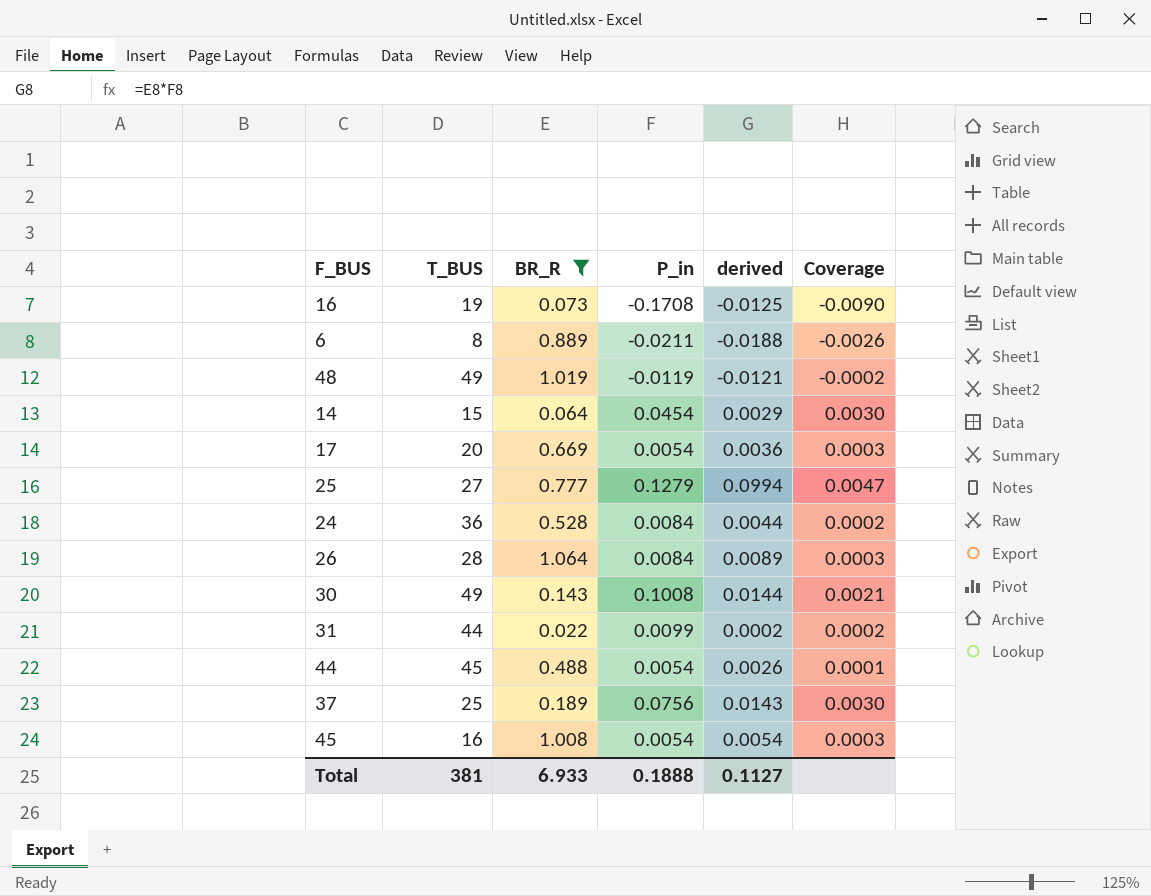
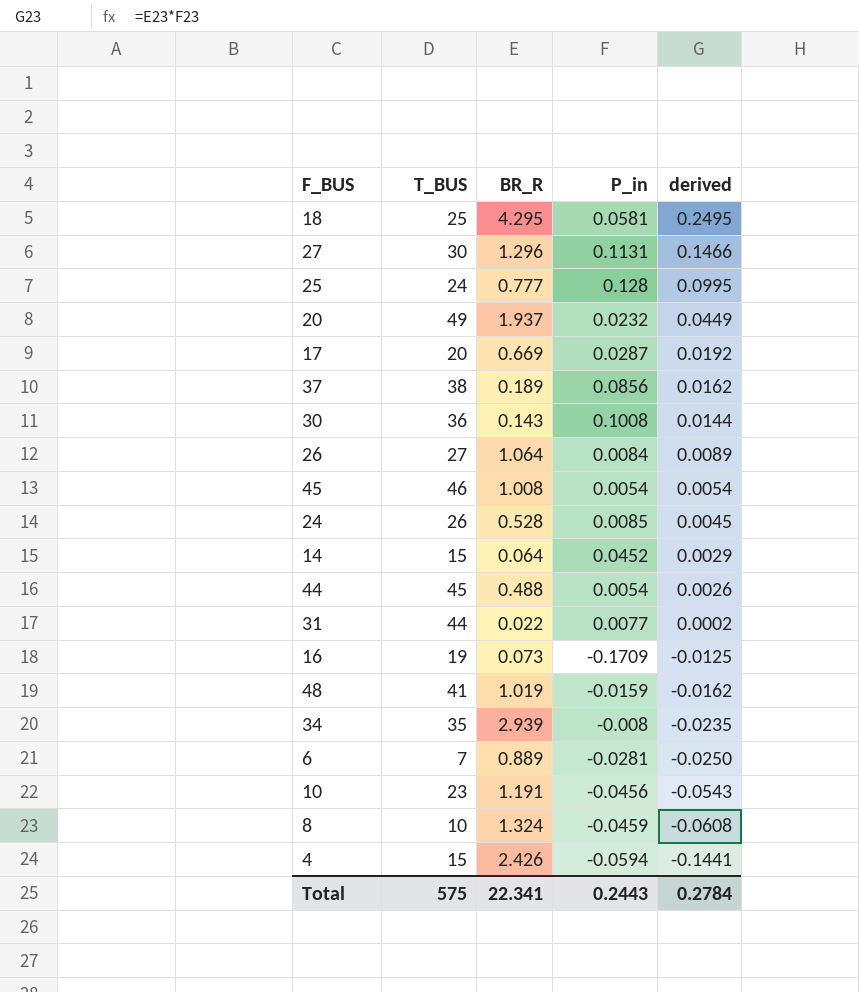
filter: BR_R <= 1.064 -> none
row order: none -> derived descending
column Coverage | formula: [P_in] / [T_BUS] -> none
25 | T_BUS: 27 -> 24
25 | P_in: 0.1279 -> 0.128
25 | derived: 0.0994 -> 0.0995
17 | P_in: 0.0054 -> 0.0287
17 | derived: 0.0036 -> 0.0192
37 | T_BUS: 25 -> 38
37 | P_in: 0.0756 -> 0.0856
37 | derived: 0.0143 -> 0.0162
30 | T_BUS: 49 -> 36
26 | T_BUS: 28 -> 27
45 | T_BUS: 16 -> 46
24 | T_BUS: 36 -> 26
24 | P_in: 0.0084 -> 0.0085
24 | derived: 0.0044 -> 0.0045
14 | P_in: 0.0454 -> 0.0452
31 | P_in: 0.0099 -> 0.0077
16 | P_in: -0.1708 -> -0.1709
48 | T_BUS: 49 -> 41
48 | P_in: -0.0119 -> -0.0159
48 | derived: -0.0121 -> -0.0162
6 | T_BUS: 8 -> 7
6 | P_in: -0.0211 -> -0.0281
6 | derived: -0.0188 -> -0.0250
Total | T_BUS: 381 -> 575
Total | BR_R: 6.933 -> 22.341
Total | P_in: 0.1888 -> 0.2443
Total | derived: 0.1127 -> 0.2784

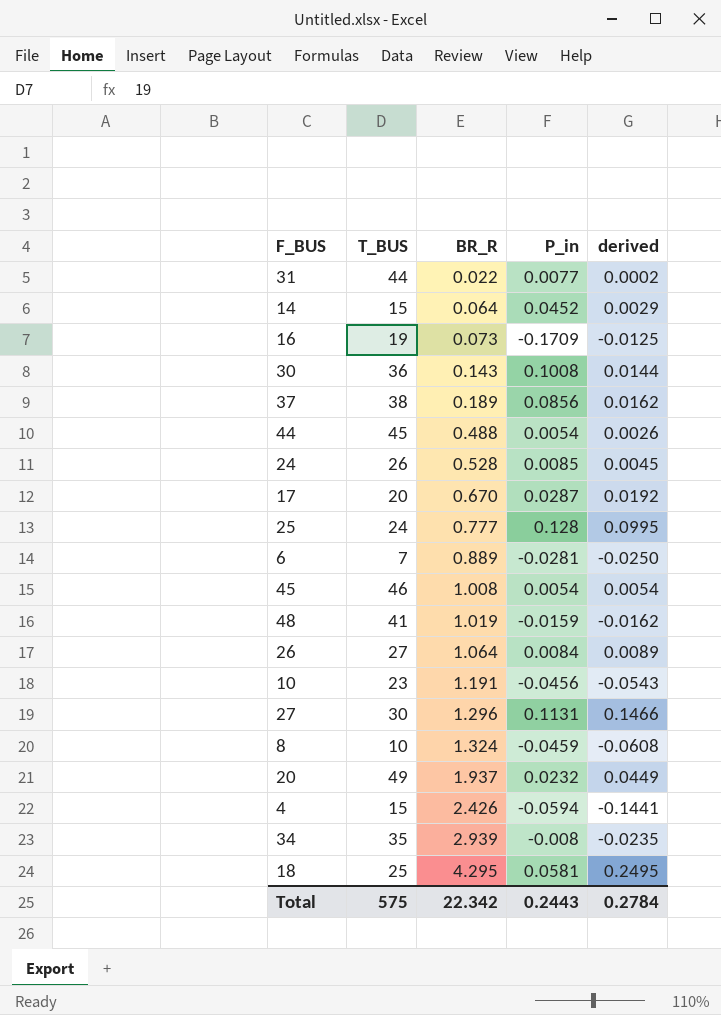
row order: derived descending -> BR_R ascending
17 | BR_R: 0.669 -> 0.670
Total | BR_R: 22.341 -> 22.342

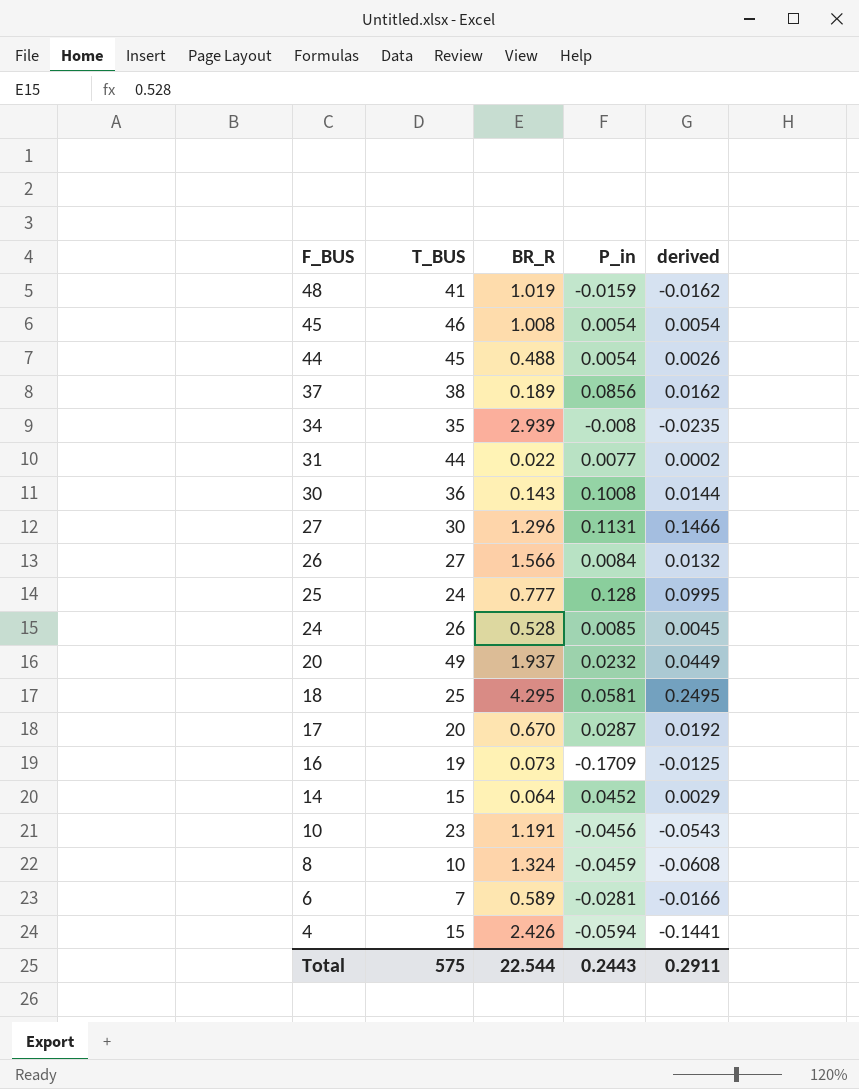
row order: BR_R ascending -> F_BUS descending
26 | BR_R: 1.064 -> 1.566
26 | derived: 0.0089 -> 0.0132
6 | BR_R: 0.889 -> 0.589
6 | derived: -0.0250 -> -0.0166
Total | BR_R: 22.342 -> 22.544
Total | derived: 0.2784 -> 0.2911

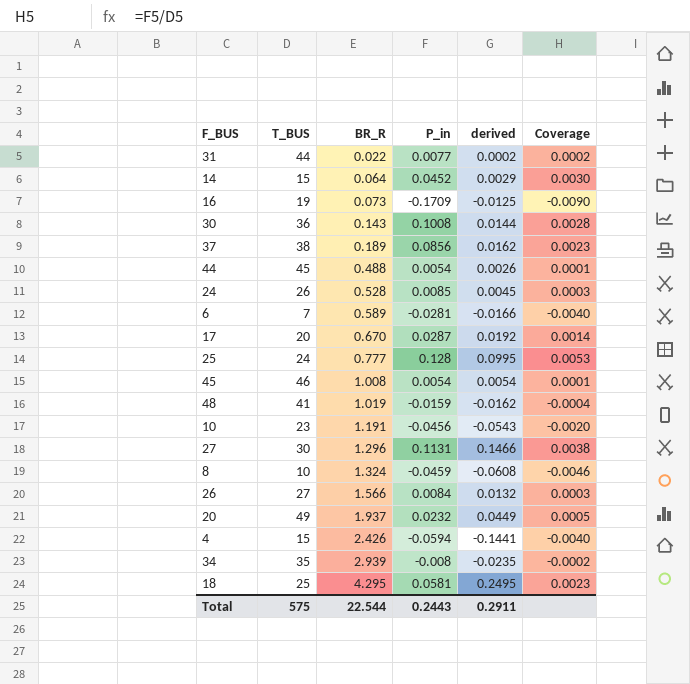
row order: F_BUS descending -> BR_R ascending
column Coverage | formula: none -> [P_in] / [T_BUS]

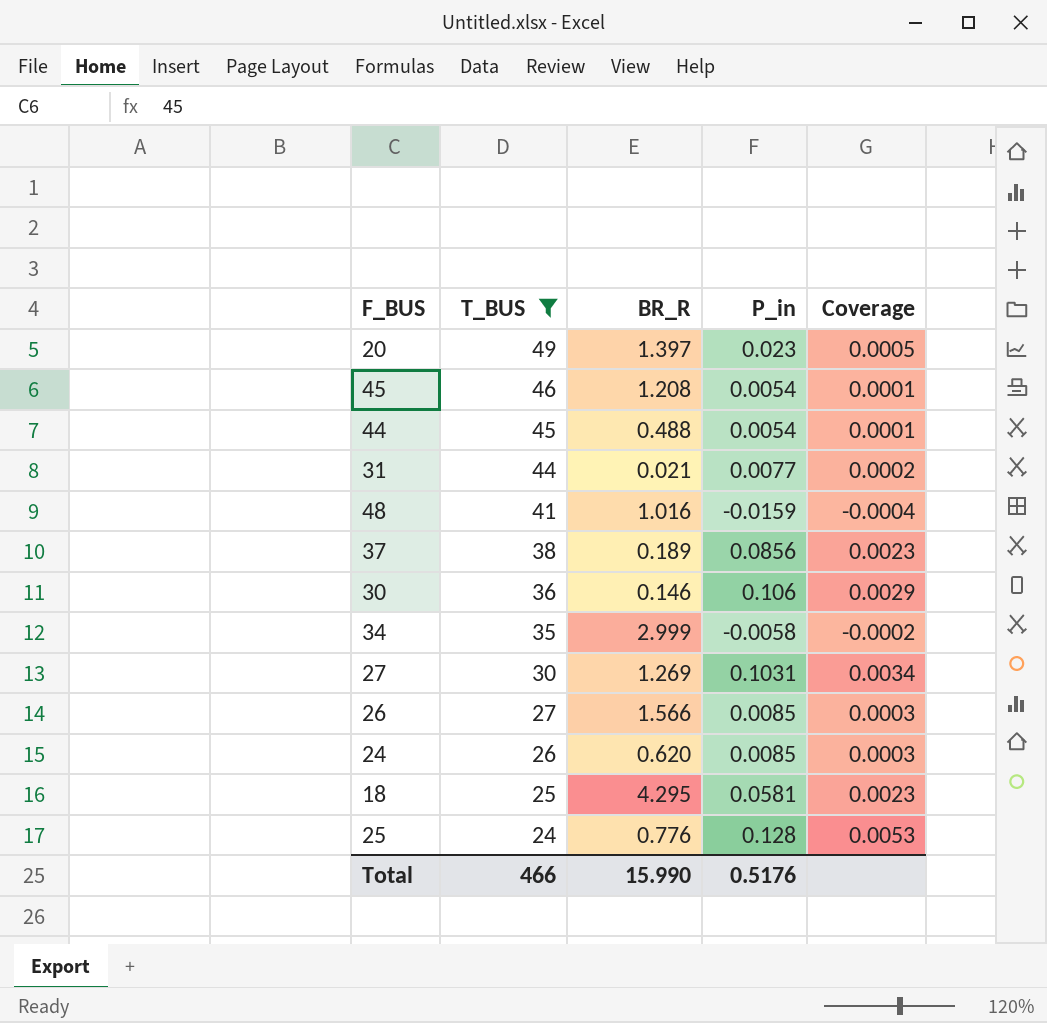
filter: none -> T_BUS >= 24
row order: BR_R ascending -> T_BUS descending
column derived | formula: [BR_R] * [P_in] -> none
20 | BR_R: 1.937 -> 1.397
20 | P_in: 0.0232 -> 0.023
45 | BR_R: 1.008 -> 1.208
31 | BR_R: 0.022 -> 0.021
48 | BR_R: 1.019 -> 1.016
30 | BR_R: 0.143 -> 0.146
30 | P_in: 0.1008 -> 0.106
30 | Coverage: 0.0028 -> 0.0029
34 | BR_R: 2.939 -> 2.999
34 | P_in: -0.008 -> -0.0058
27 | BR_R: 1.296 -> 1.269
27 | P_in: 0.1131 -> 0.1031
27 | Coverage: 0.0038 -> 0.0034
26 | P_in: 0.0084 -> 0.0085
24 | BR_R: 0.528 -> 0.620
25 | BR_R: 0.777 -> 0.776
Total | T_BUS: 575 -> 466
Total | BR_R: 22.544 -> 15.990
Total | P_in: 0.2443 -> 0.5176

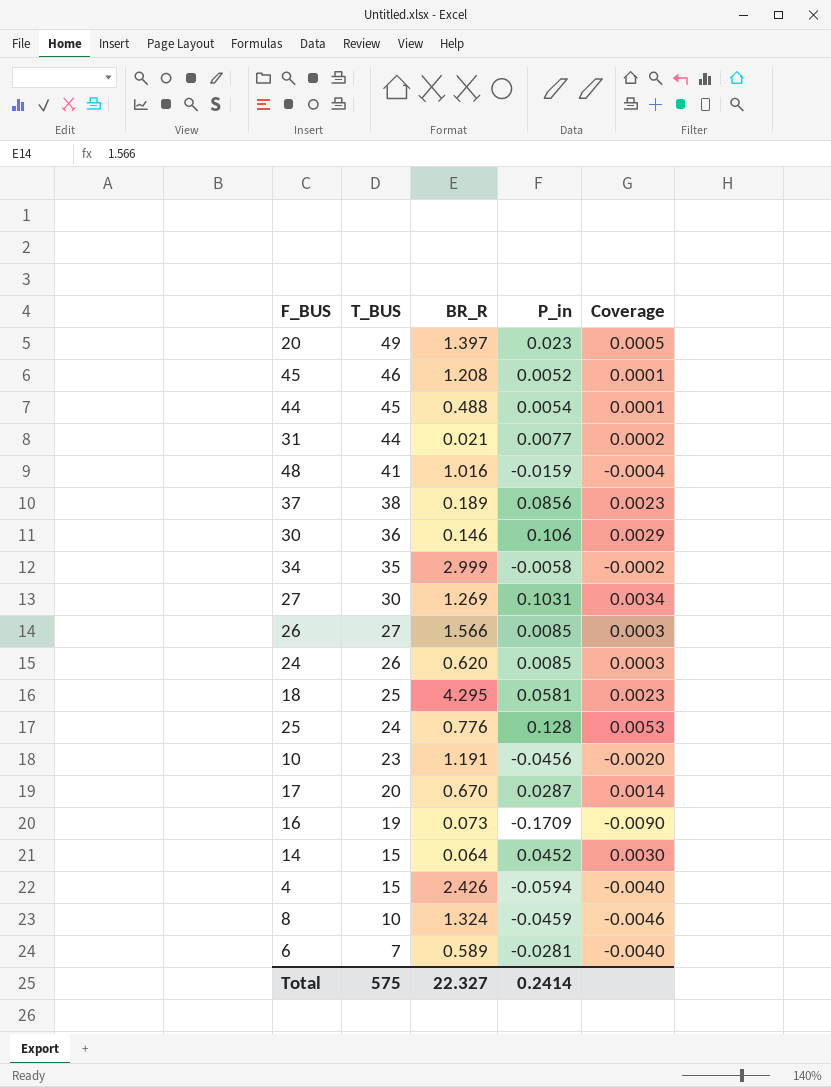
filter: T_BUS >= 24 -> none
45 | P_in: 0.0054 -> 0.0052
Total | T_BUS: 466 -> 575
Total | BR_R: 15.990 -> 22.327
Total | P_in: 0.5176 -> 0.2414

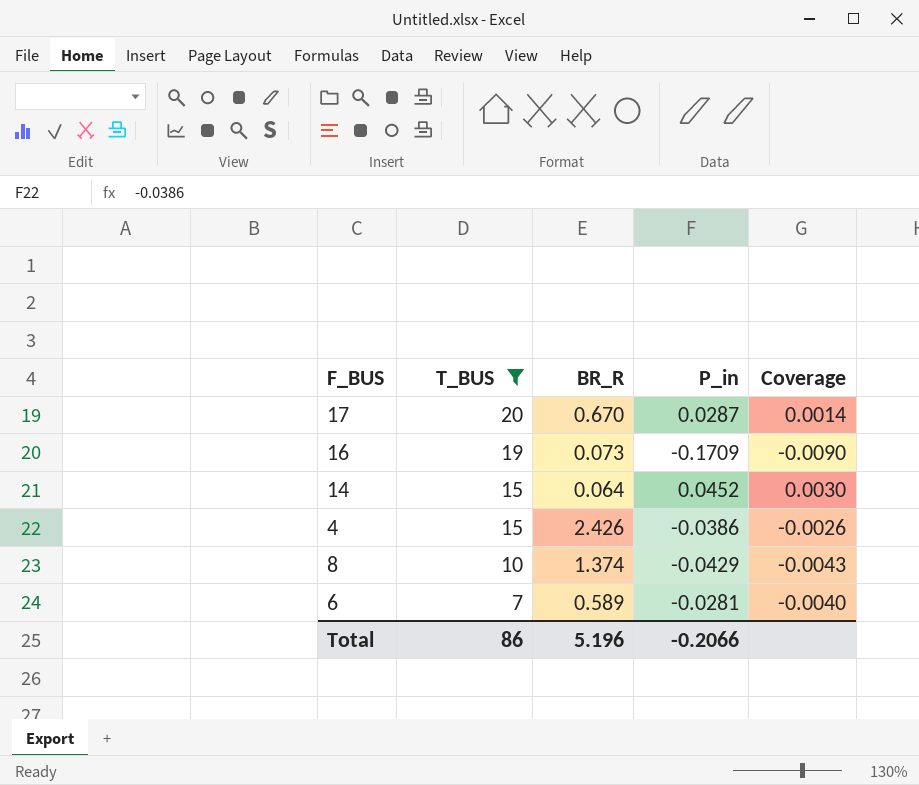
filter: none -> T_BUS <= 20
4 | P_in: -0.0594 -> -0.0386
4 | Coverage: -0.0040 -> -0.0026
8 | BR_R: 1.324 -> 1.374
8 | P_in: -0.0459 -> -0.0429
8 | Coverage: -0.0046 -> -0.0043
Total | T_BUS: 575 -> 86
Total | BR_R: 22.327 -> 5.196
Total | P_in: 0.2414 -> -0.2066

